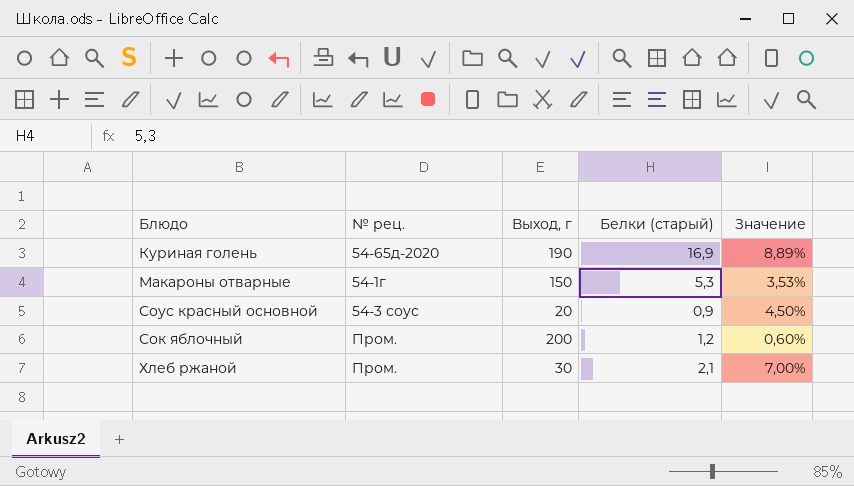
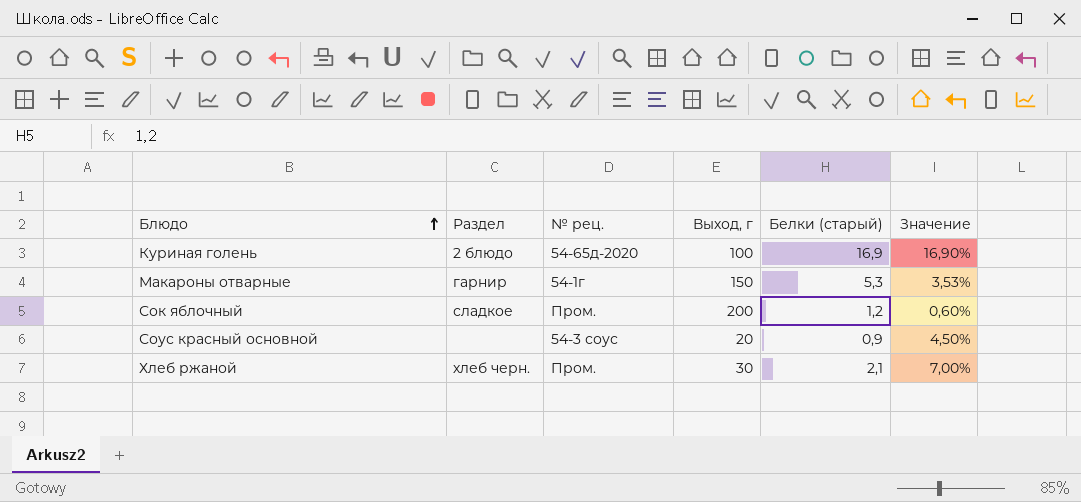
row order: none -> Блюдо ascending
column Раздел | position: none -> 2
Куриная голень | Выход, г: 190 -> 100
Куриная голень | Значение: 8,89% -> 16,90%

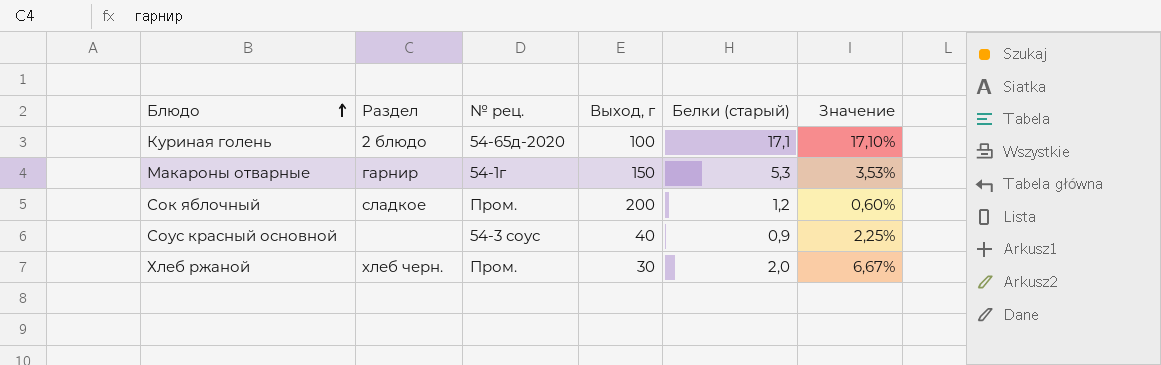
Куриная голень | Белки (старый): 16,9 -> 17,1
Куриная голень | Значение: 16,90% -> 17,10%
Соус красный основной | Выход, г: 20 -> 40
Соус красный основной | Значение: 4,50% -> 2,25%
Хлеб ржаной | Белки (старый): 2,1 -> 2,0
Хлеб ржаной | Значение: 7,00% -> 6,67%

